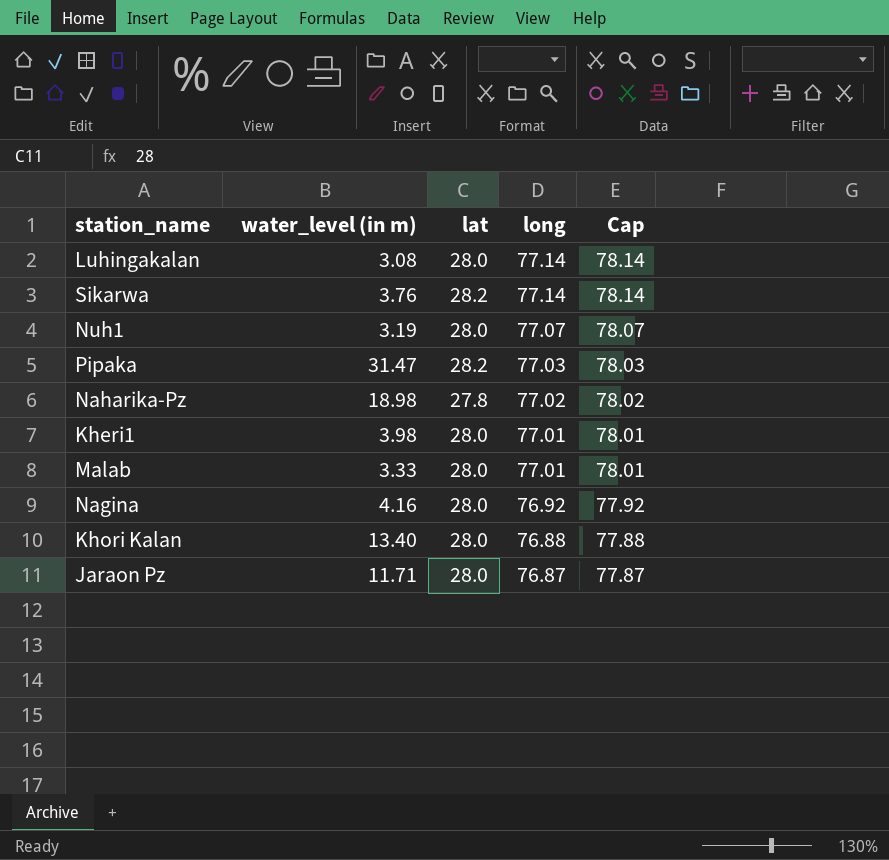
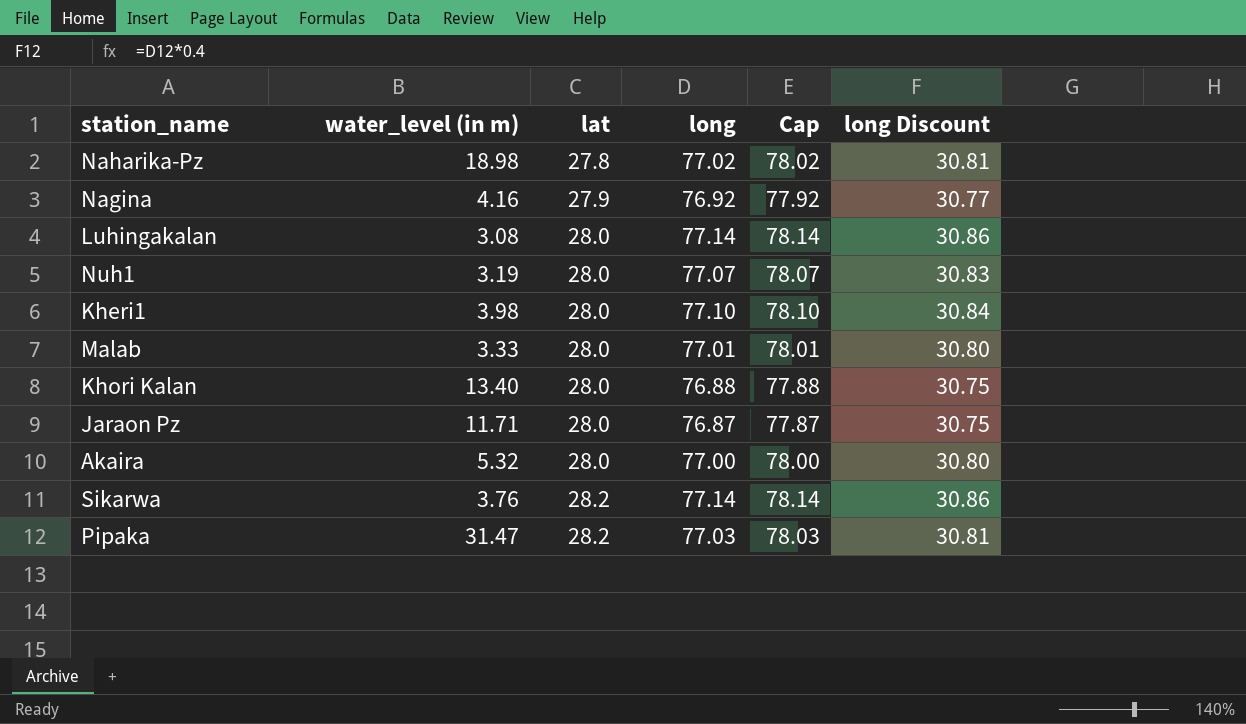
row order: long descending -> lat ascending
column long Discount | formula: none -> [long] * 0.4
Nagina | lat: 28.0 -> 27.9
Kheri1 | long: 77.01 -> 77.10
Kheri1 | Cap: 78.01 -> 78.10
row Akaira: none -> 5.32 | 28.0 | 77.00 | 78.00 | 30.80

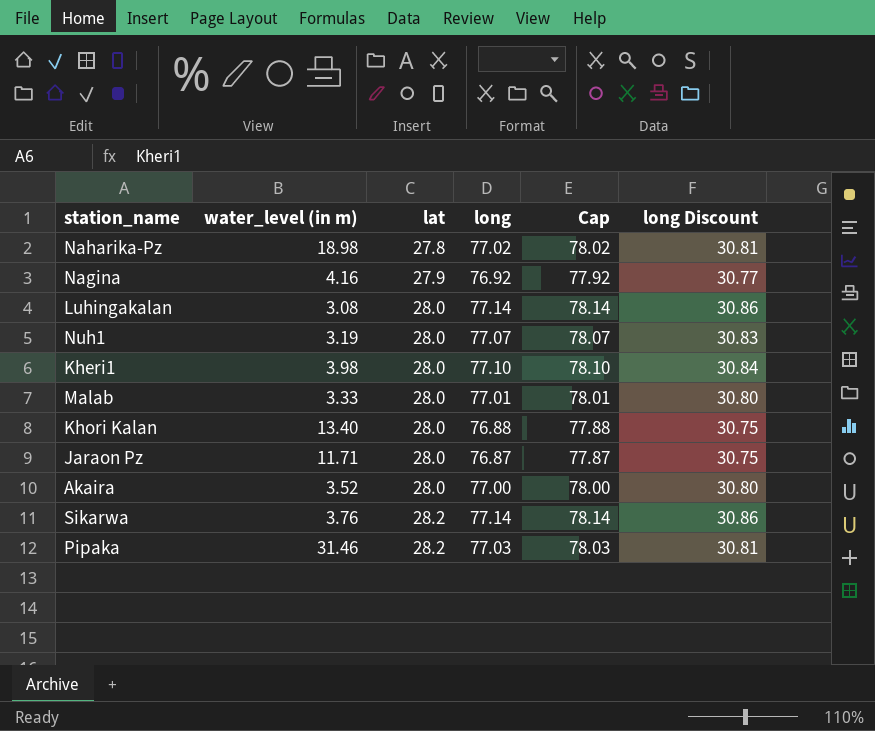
Akaira | water_level (in m): 5.32 -> 3.52
Pipaka | water_level (in m): 31.47 -> 31.46

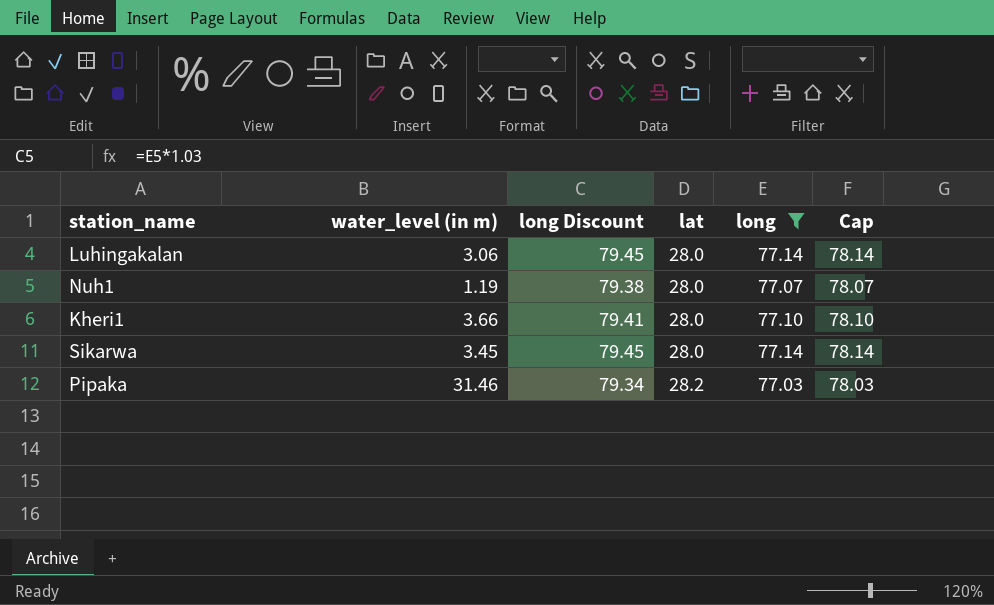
filter: none -> long >= 77.03
column long Discount | formula: [long] * 0.4 -> [long] * 1.03
column long Discount | position: 6 -> 3
Luhingakalan | water_level (in m): 3.08 -> 3.06
Nuh1 | water_level (in m): 3.19 -> 1.19
Kheri1 | water_level (in m): 3.98 -> 3.66
Sikarwa | water_level (in m): 3.76 -> 3.45
Sikarwa | lat: 28.2 -> 28.0

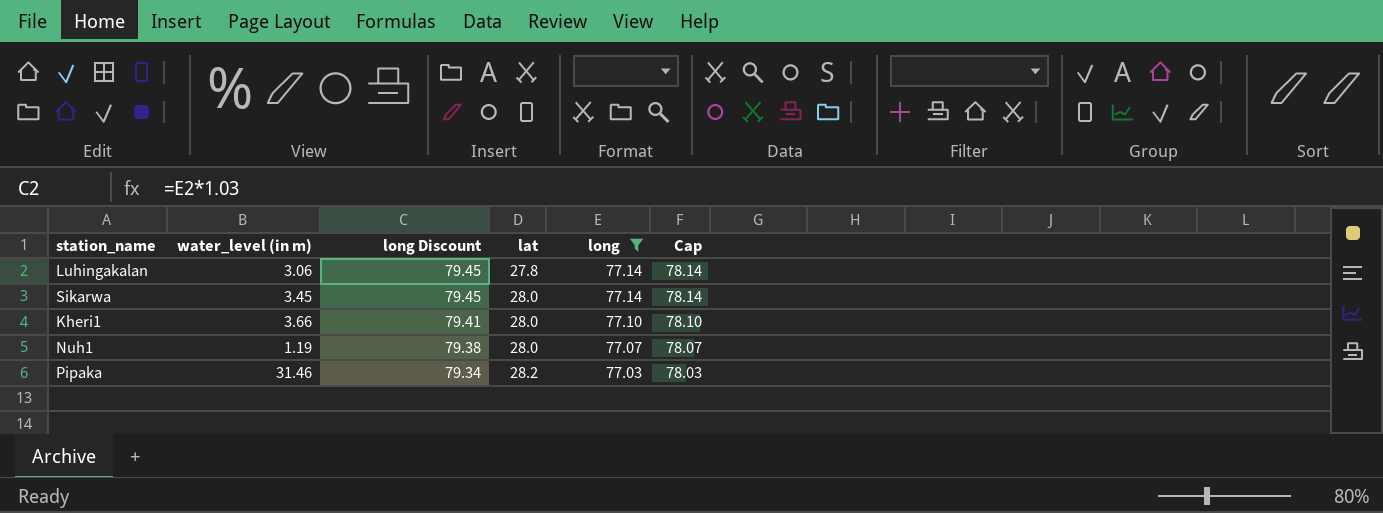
row order: lat ascending -> long Discount descending
Luhingakalan | lat: 28.0 -> 27.8

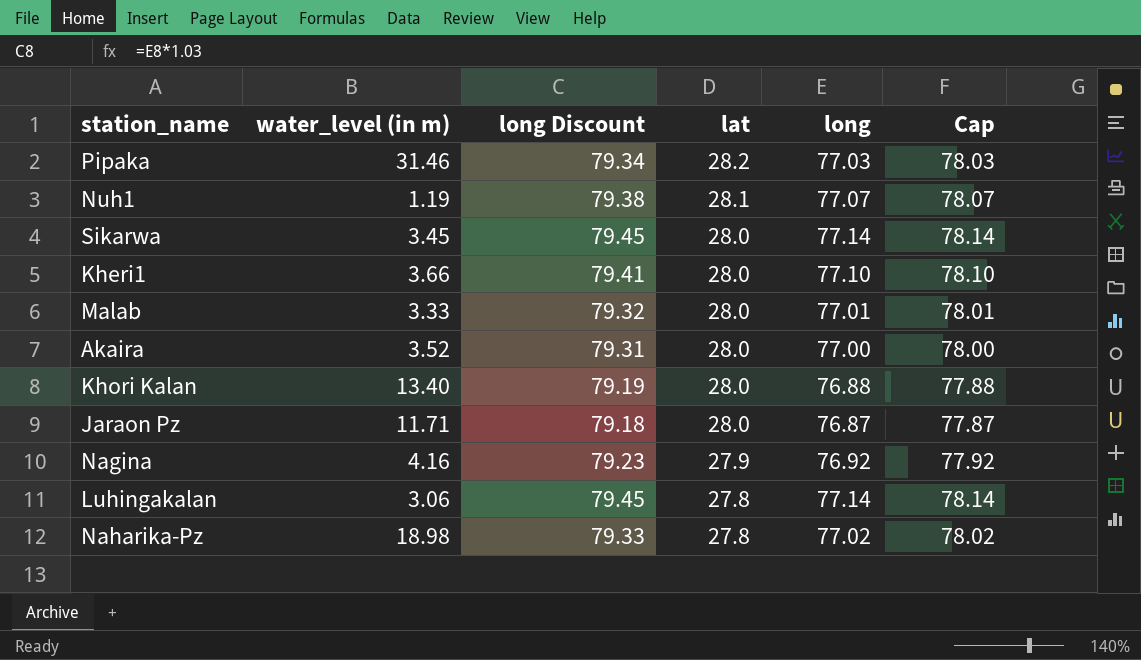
filter: long >= 77.03 -> none
row order: long Discount descending -> lat descending
Nuh1 | lat: 28.0 -> 28.1

